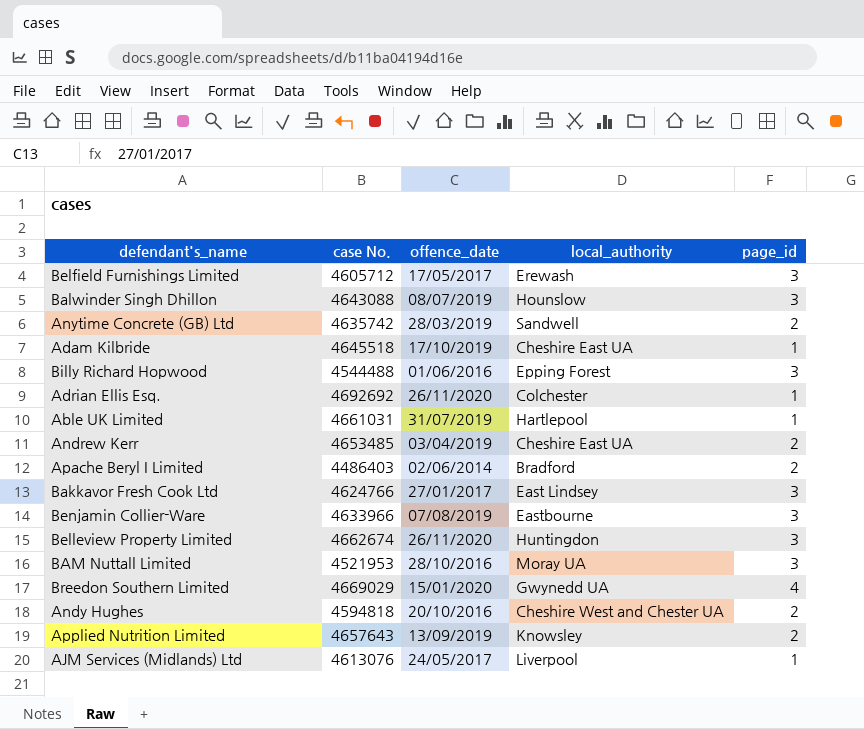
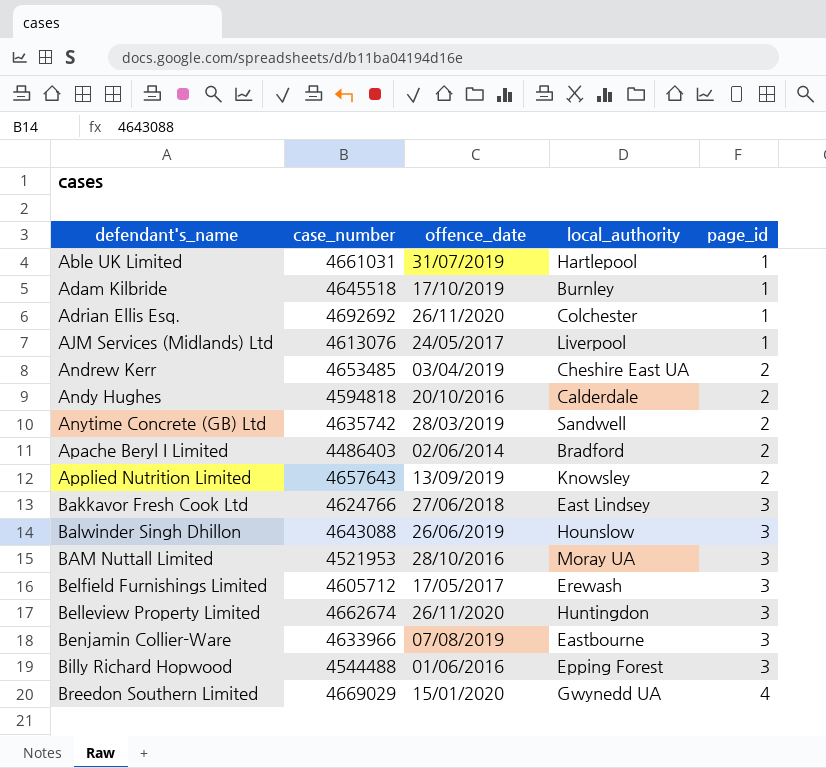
row order: none -> defendant's_name ascending
column name: case No. -> case_number
Adam Kilbride | local_authority: Cheshire East UA -> Burnley
Andy Hughes | local_authority: Cheshire West and Chester UA -> Calderdale
Bakkavor Fresh Cook Ltd | offence_date: 27/01/2017 -> 27/06/2018
Balwinder Singh Dhillon | offence_date: 08/07/2019 -> 26/06/2019

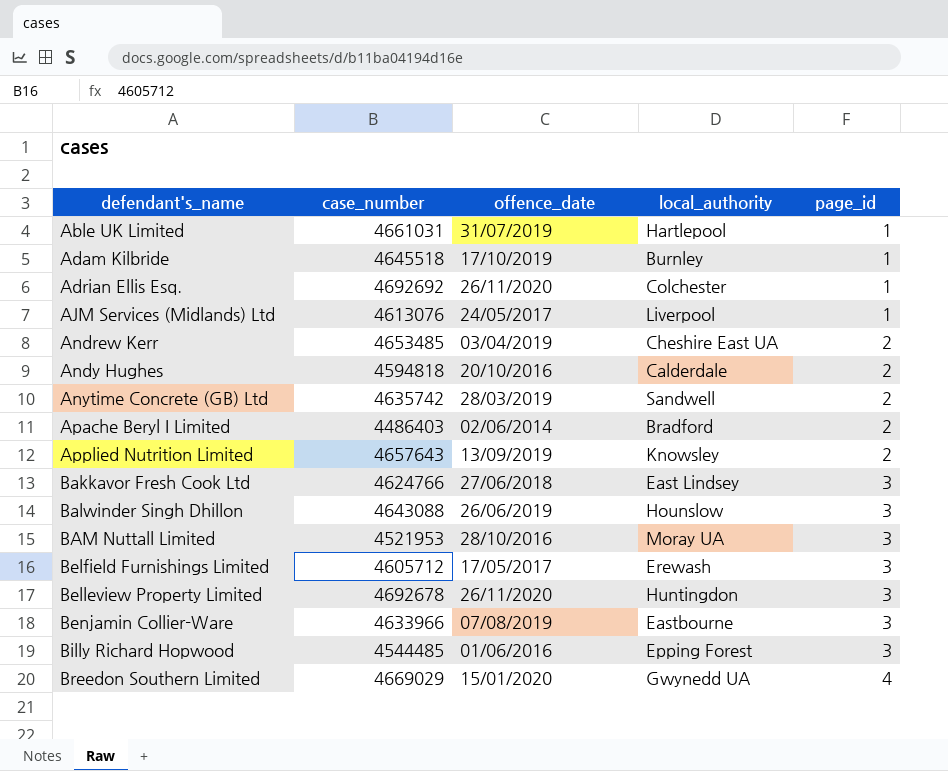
Belleview Property Limited | case_number: 4662674 -> 4692678
Billy Richard Hopwood | case_number: 4544488 -> 4544485

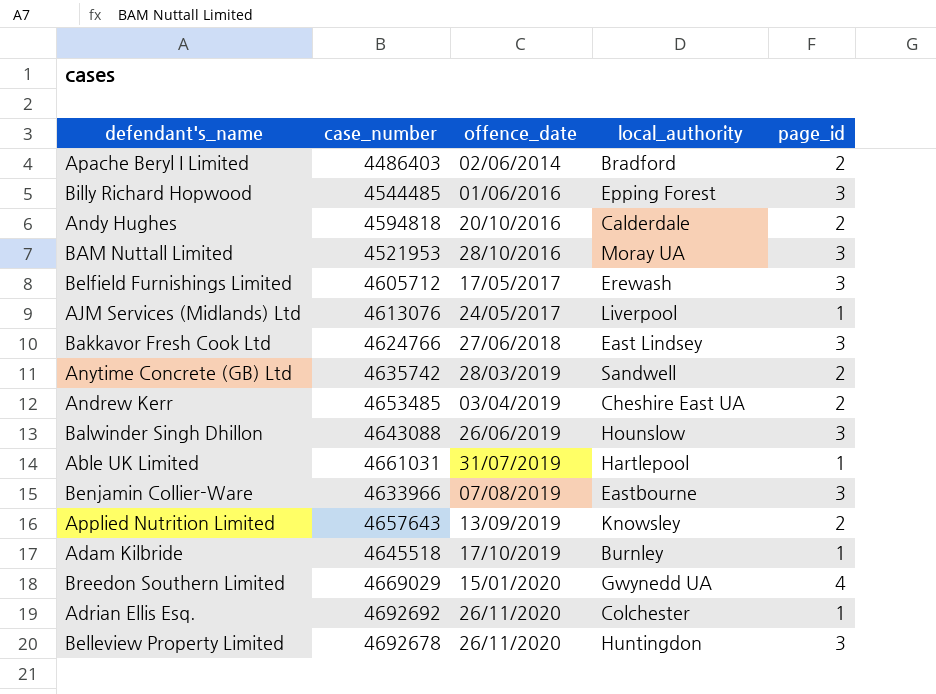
row order: defendant's_name ascending -> offence_date ascending

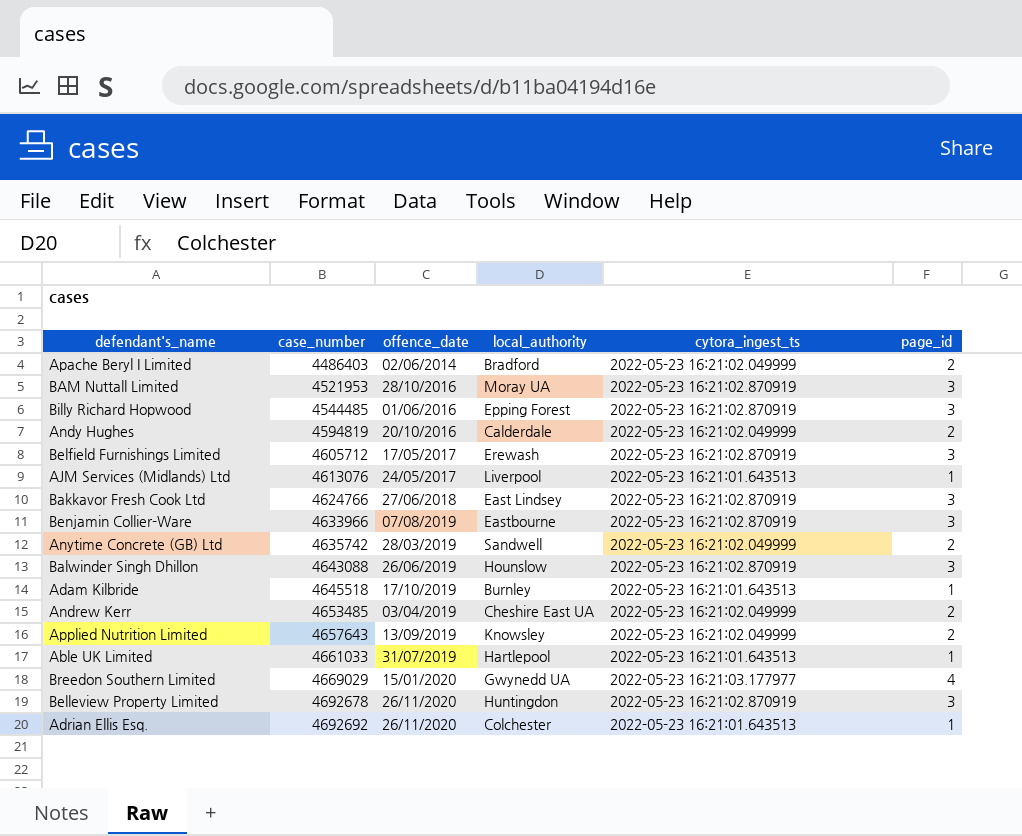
row order: offence_date ascending -> case_number ascending
column cytora_ingest_ts | position: none -> 5
Andy Hughes | case_number: 4594818 -> 4594819
Able UK Limited | case_number: 4661031 -> 4661033

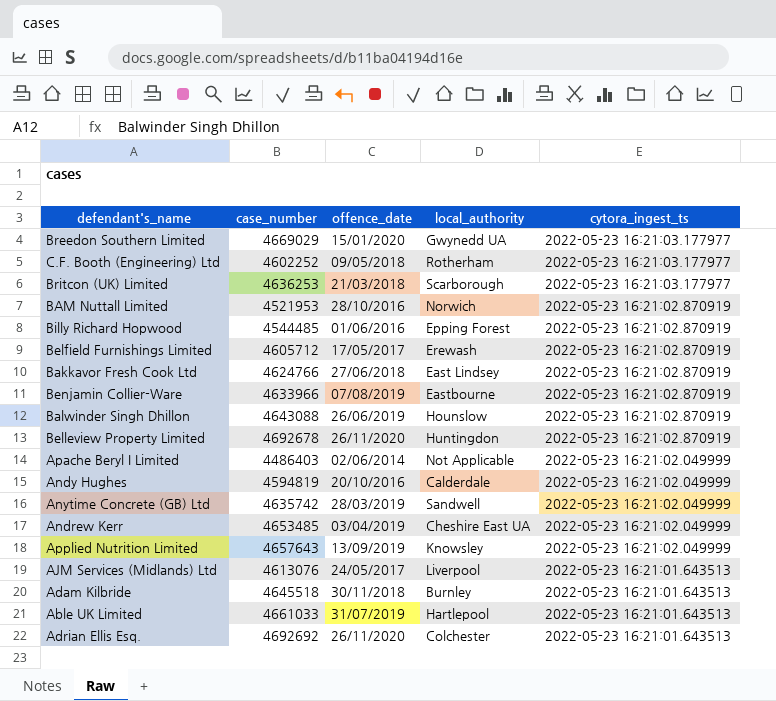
row order: case_number ascending -> cytora_ingest_ts descending
column page_id | position: 6 -> none
row C.F. Booth (Engineering) Ltd: none -> 4602252 | 09/05/2018 | Rotherham | 2022-05-23 16:21:03.177977
row Britcon (UK) Limited: none -> 4636253 | 21/03/2018 | Scarborough | 2022-05-23 16:21:03.177977
BAM Nuttall Limited | local_authority: Moray UA -> Norwich
Apache Beryl I Limited | local_authority: Bradford -> Not Applicable
Adam Kilbride | offence_date: 17/10/2019 -> 30/11/2018

